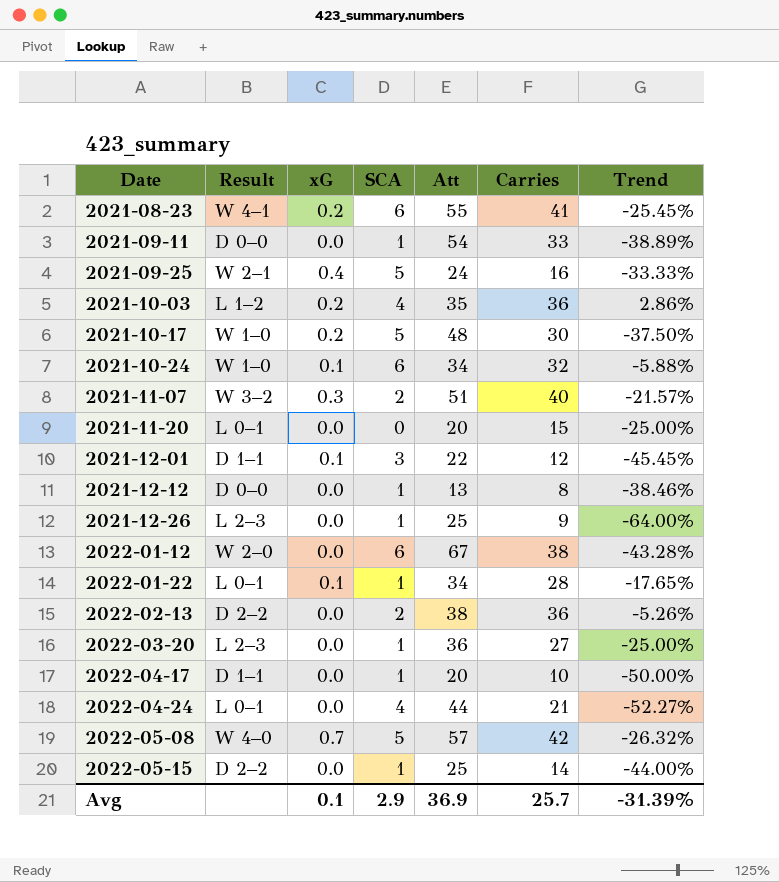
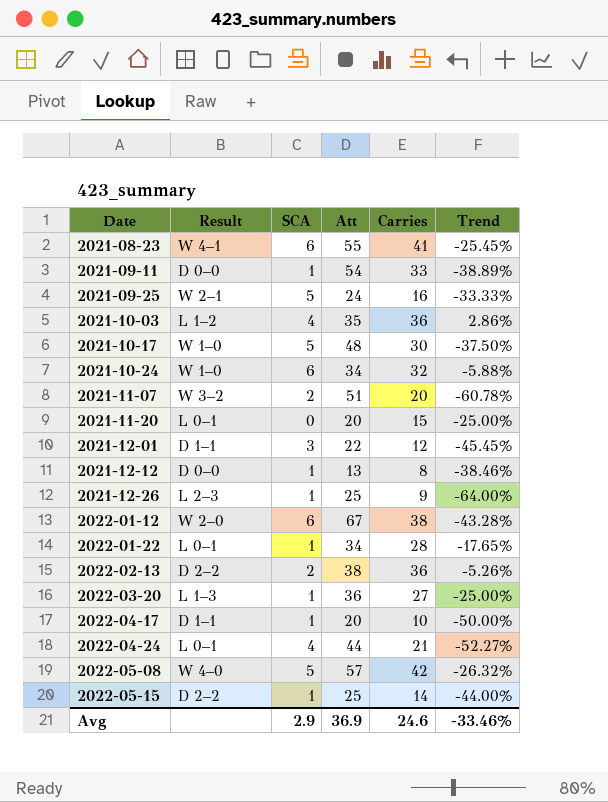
column xG | position: 3 -> none
2021-11-07 | Carries: 40 -> 20
2021-11-07 | Trend: -21.57% -> -60.78%
2022-03-20 | Result: L 2–3 -> L 1–3
Avg | Carries: 25.7 -> 24.6
Avg | Trend: -31.39% -> -33.46%

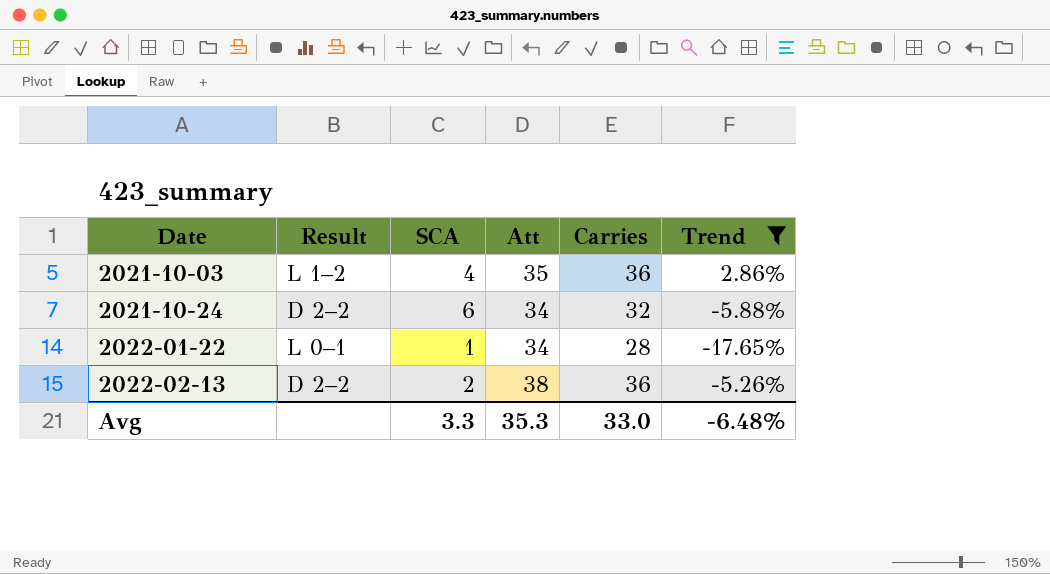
filter: none -> Trend >= -17.65%
2021-10-24 | Result: W 1–0 -> D 2–2
Avg | SCA: 2.9 -> 3.3
Avg | Att: 36.9 -> 35.3
Avg | Carries: 24.6 -> 33.0
Avg | Trend: -33.46% -> -6.48%

